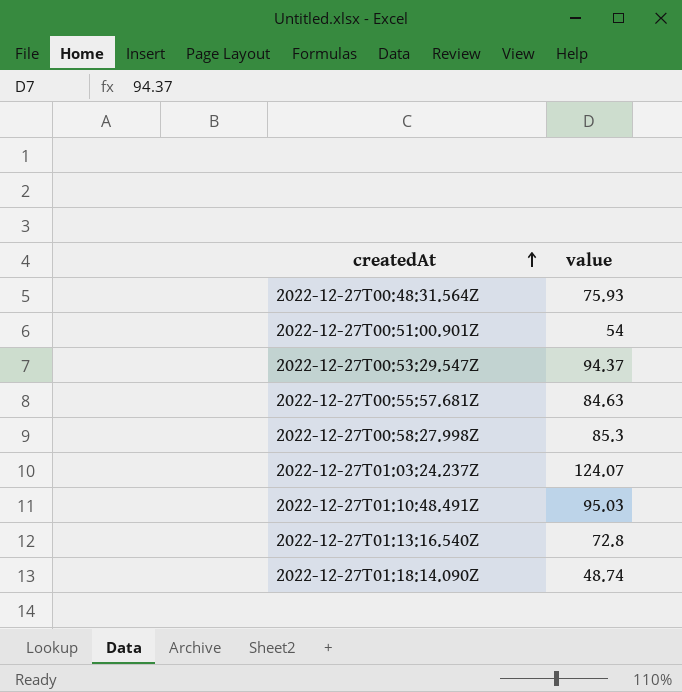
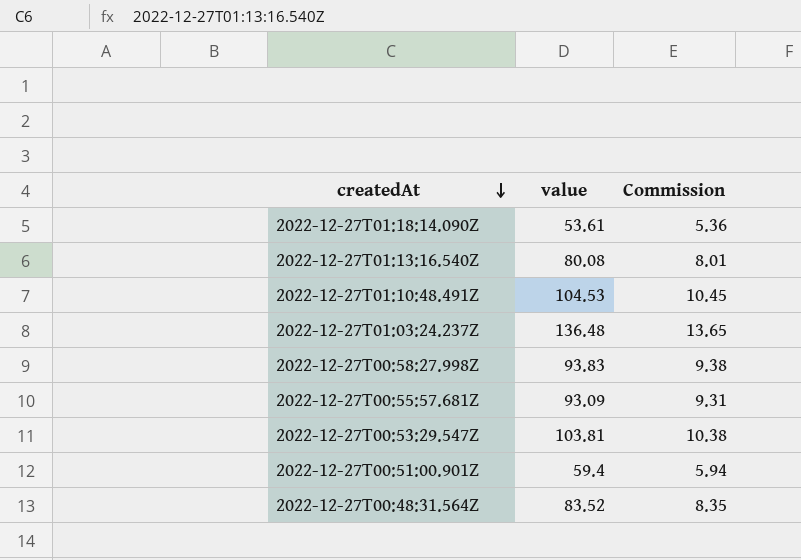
row order: createdAt ascending -> createdAt descending
column Commission | formula: none -> [value] * 0.1
2022-12-27T01:18:14.090Z | value: 48.74 -> 53.61
2022-12-27T01:13:16.540Z | value: 72.8 -> 80.08
2022-12-27T01:10:48.491Z | value: 95.03 -> 104.53
2022-12-27T01:03:24.237Z | value: 124.07 -> 136.48
2022-12-27T00:58:27.998Z | value: 85.3 -> 93.83
2022-12-27T00:55:57.681Z | value: 84.63 -> 93.09
2022-12-27T00:53:29.547Z | value: 94.37 -> 103.81
2022-12-27T00:51:00.901Z | value: 54 -> 59.4
2022-12-27T00:48:31.564Z | value: 75.93 -> 83.52

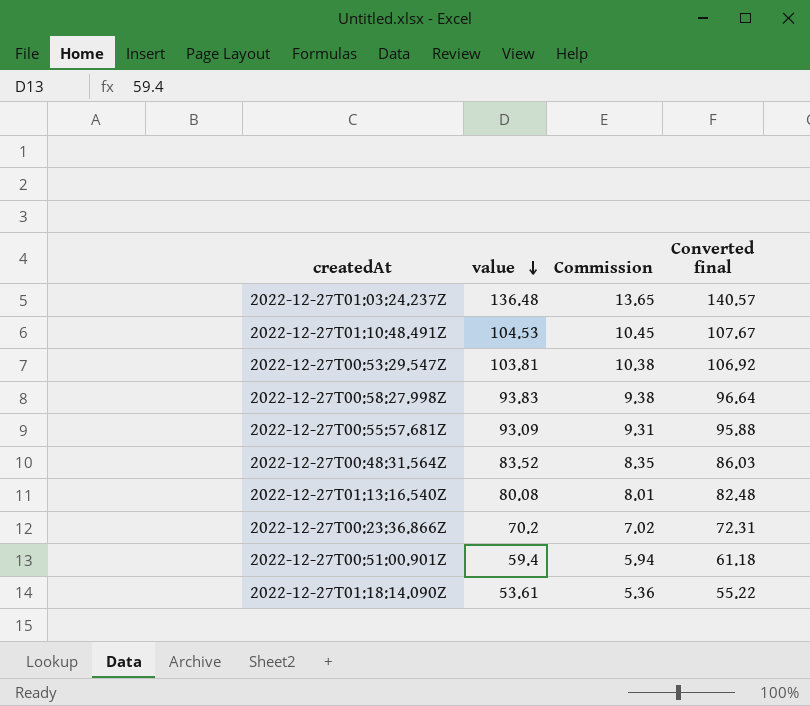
row order: createdAt descending -> value descending
column Converted final | formula: none -> [value] * 1.03
row 2022-12-27T00:23:36.866Z: none -> 70.2 | 7.02 | 72.31

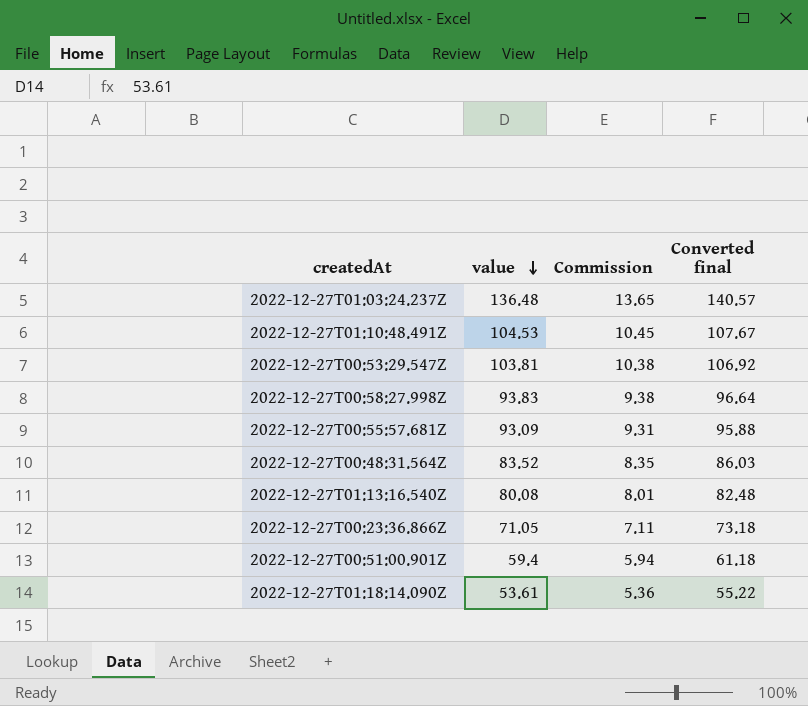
2022-12-27T00:23:36.866Z | value: 70.2 -> 71.05
2022-12-27T00:23:36.866Z | Commission: 7.02 -> 7.11
2022-12-27T00:23:36.866Z | Converted final: 72.31 -> 73.18

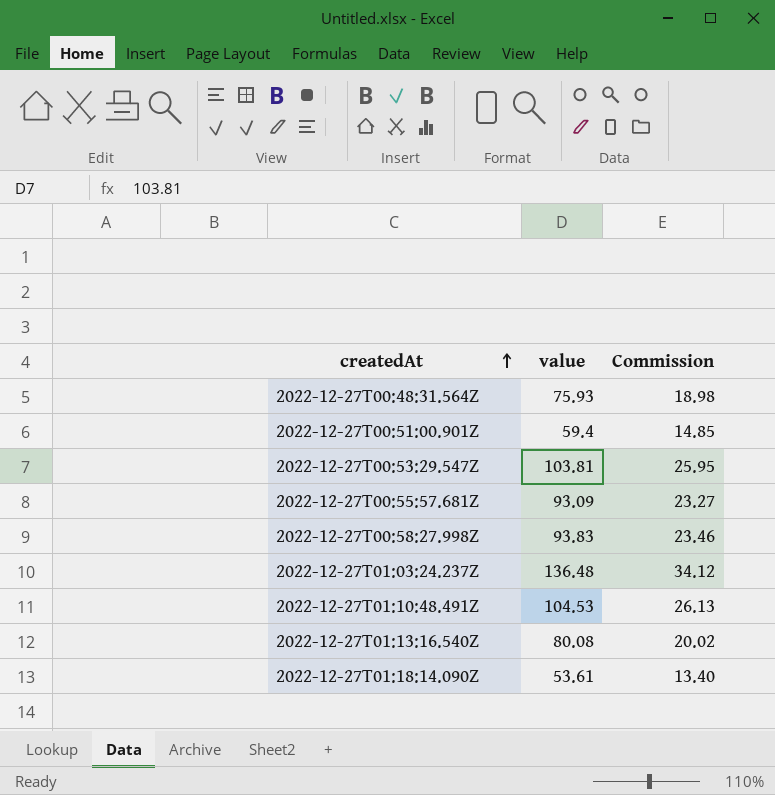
row order: value descending -> createdAt ascending
column Converted final | formula: [value] * 1.03 -> none
column Commission | formula: [value] * 0.1 -> [value] * 0.25
row 2022-12-27T00:23:36.866Z: 71.05 | 7.11 | 73.18 -> none
2022-12-27T00:48:31.564Z | value: 83.52 -> 75.93

